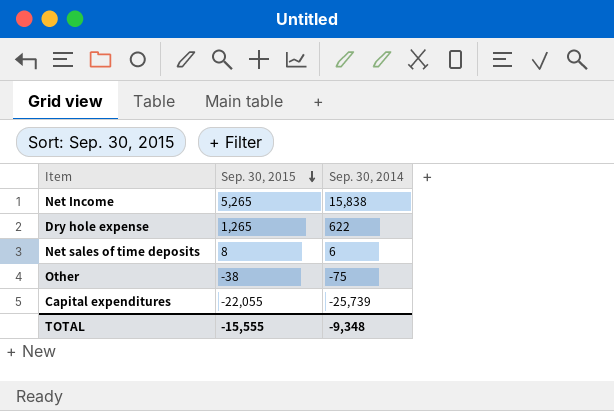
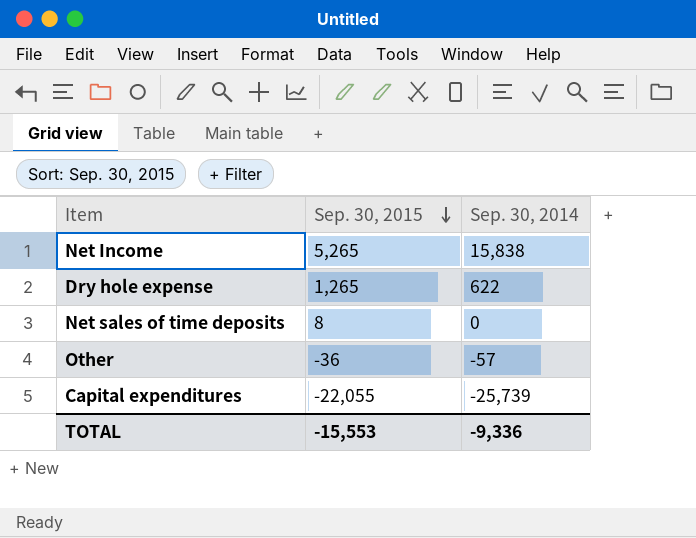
Net sales of time deposits | Sep. 30, 2014: 6 -> 0
Other | Sep. 30, 2015: -38 -> -36
Other | Sep. 30, 2014: -75 -> -57
TOTAL | Sep. 30, 2015: -15,555 -> -15,553
TOTAL | Sep. 30, 2014: -9,348 -> -9,336

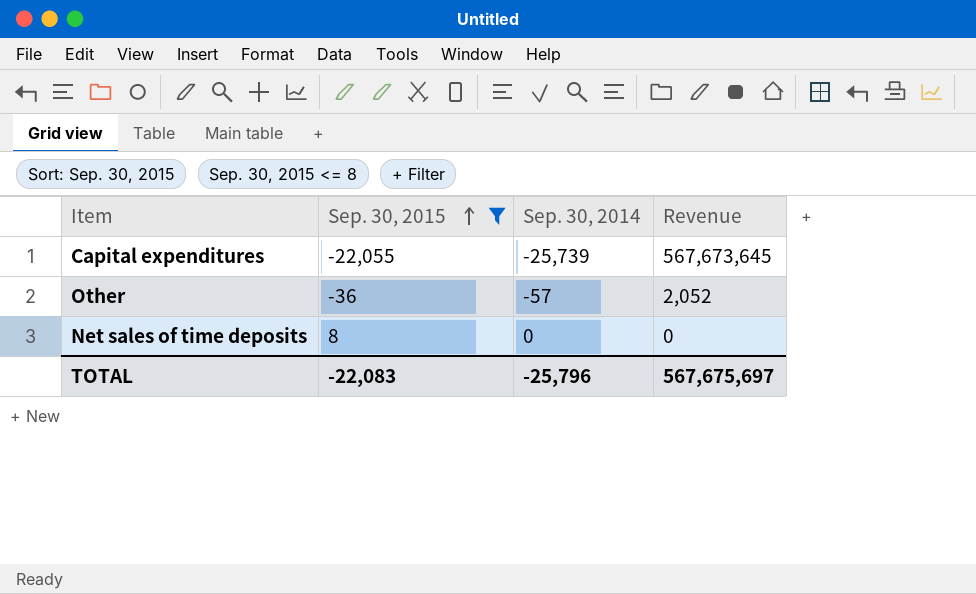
filter: none -> Sep. 30, 2015 <= 8
row order: Sep. 30, 2015 descending -> Sep. 30, 2015 ascending
column Revenue | formula: none -> [Sep. 30, 2015] * [Sep. 30, 2014]
TOTAL | Sep. 30, 2015: -15,553 -> -22,083
TOTAL | Sep. 30, 2014: -9,336 -> -25,796

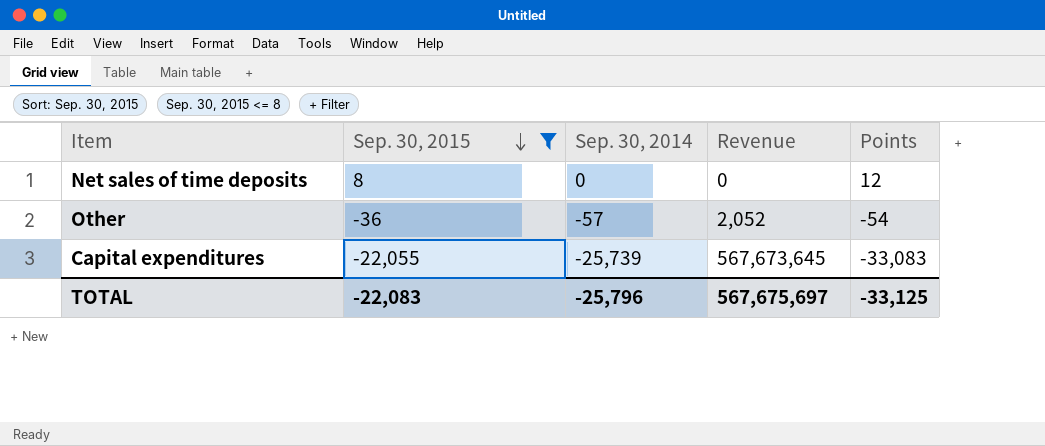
row order: Sep. 30, 2015 ascending -> Sep. 30, 2015 descending
column Points | formula: none -> [Sep. 30, 2015] * 1.5

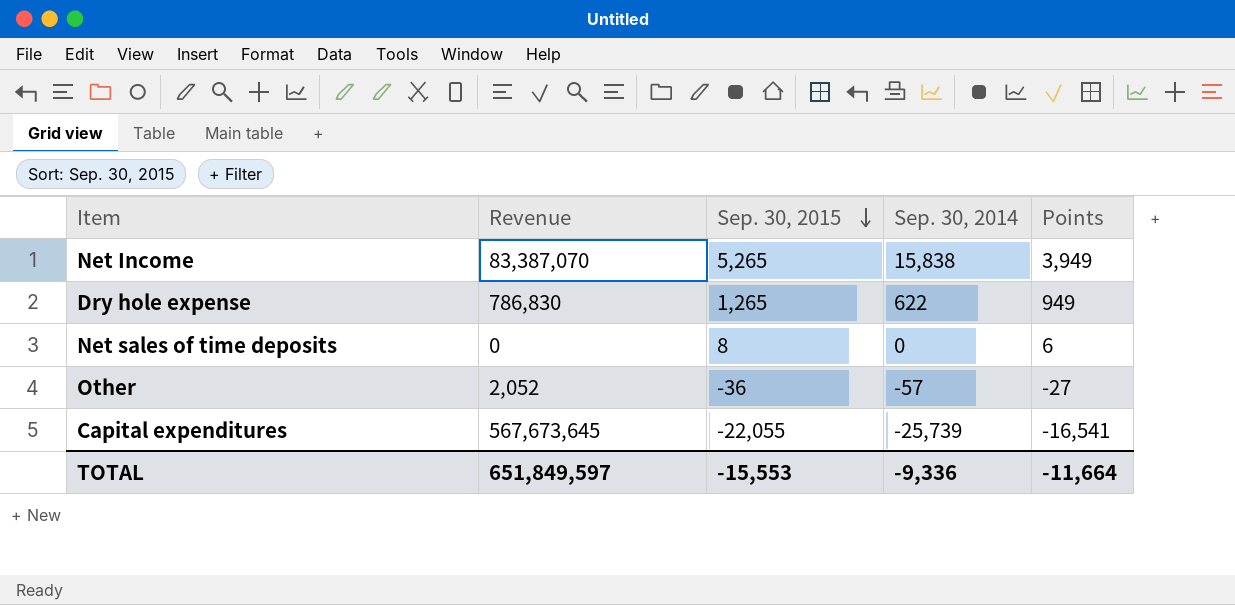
filter: Sep. 30, 2015 <= 8 -> none
column Revenue | position: 4 -> 2
column Points | formula: [Sep. 30, 2015] * 1.5 -> [Sep. 30, 2015] * 0.75
TOTAL | Revenue: 567,675,697 -> 651,849,597
TOTAL | Sep. 30, 2015: -22,083 -> -15,553
TOTAL | Sep. 30, 2014: -25,796 -> -9,336
TOTAL | Points: -33,125 -> -11,664

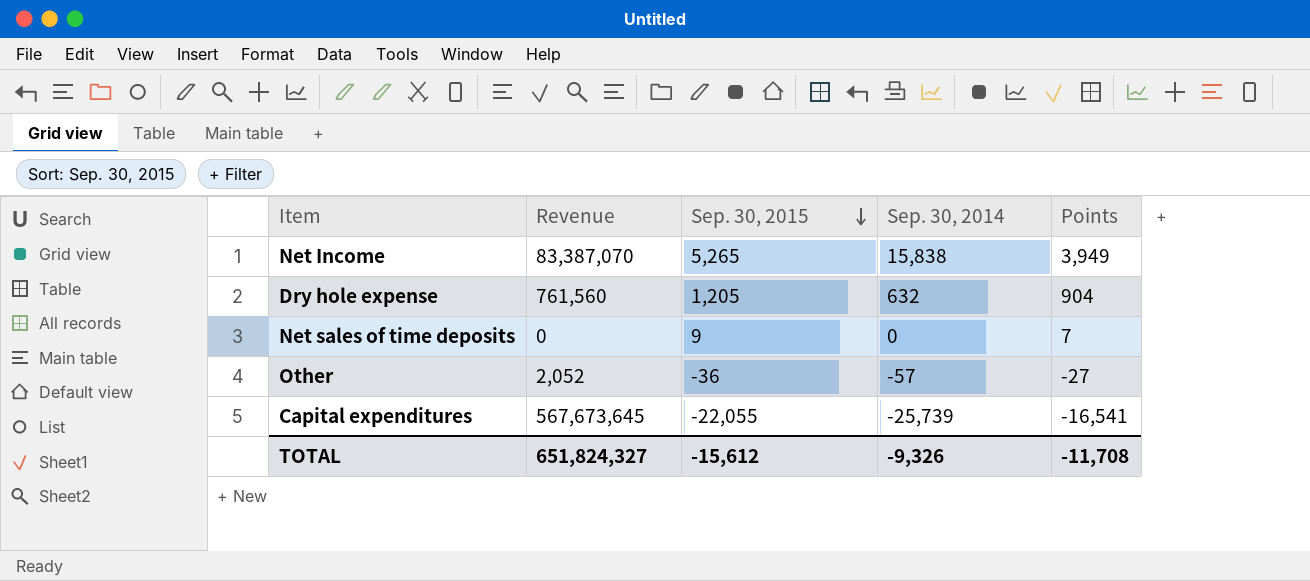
Dry hole expense | Revenue: 786,830 -> 761,560
Dry hole expense | Sep. 30, 2015: 1,265 -> 1,205
Dry hole expense | Sep. 30, 2014: 622 -> 632
Dry hole expense | Points: 949 -> 904
Net sales of time deposits | Sep. 30, 2015: 8 -> 9
Net sales of time deposits | Points: 6 -> 7
TOTAL | Revenue: 651,849,597 -> 651,824,327
TOTAL | Sep. 30, 2015: -15,553 -> -15,612
TOTAL | Sep. 30, 2014: -9,336 -> -9,326
TOTAL | Points: -11,664 -> -11,708

